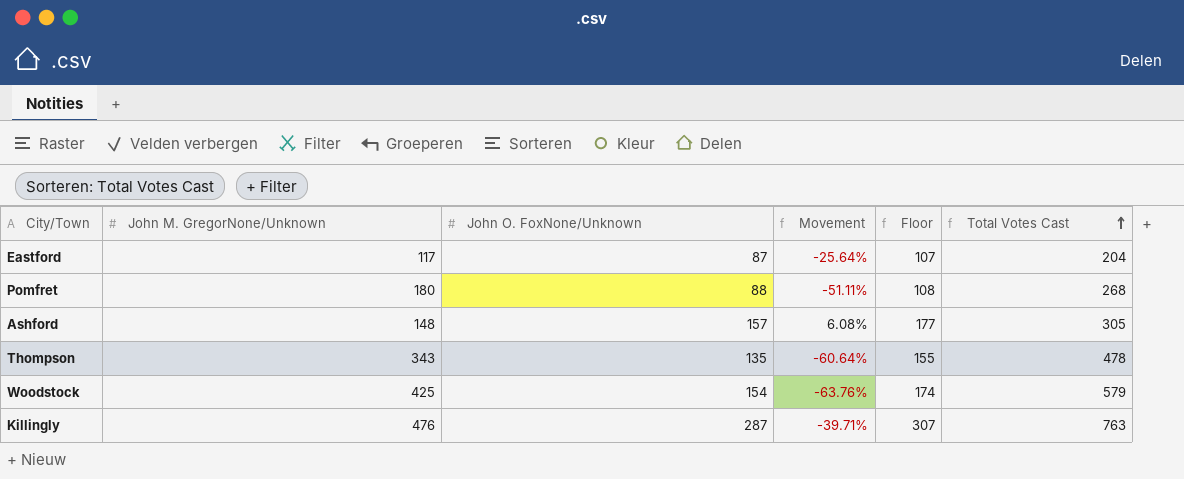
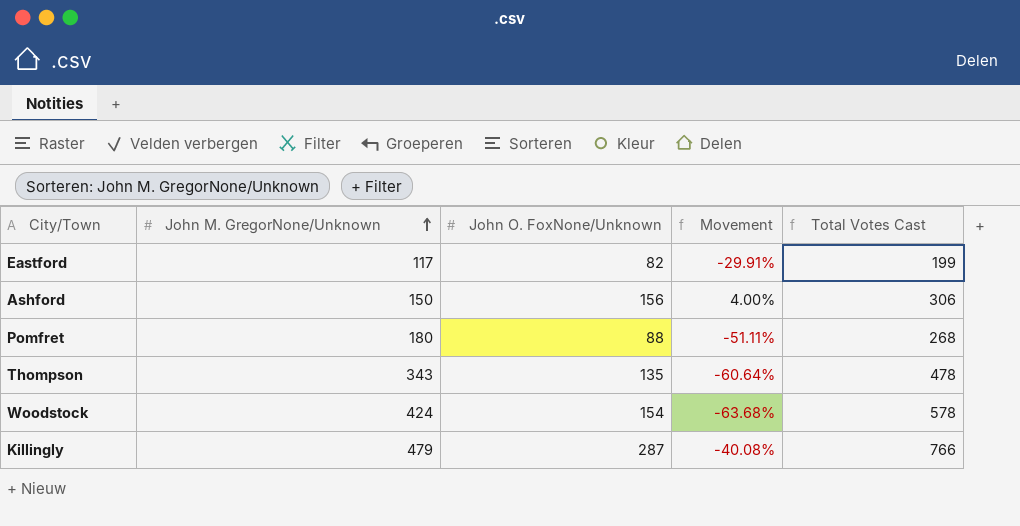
row order: Total Votes Cast ascending -> John M. GregorNone/Unknown ascending
column Floor | formula: [John O. FoxNone/Unknown] + 20 -> none
Eastford | John O. FoxNone/Unknown: 87 -> 82
Eastford | Movement: -25.64% -> -29.91%
Eastford | Total Votes Cast: 204 -> 199
Ashford | John M. GregorNone/Unknown: 148 -> 150
Ashford | John O. FoxNone/Unknown: 157 -> 156
Ashford | Movement: 6.08% -> 4.00%
Ashford | Total Votes Cast: 305 -> 306
Woodstock | John M. GregorNone/Unknown: 425 -> 424
Woodstock | Movement: -63.76% -> -63.68%
Woodstock | Total Votes Cast: 579 -> 578
Killingly | John M. GregorNone/Unknown: 476 -> 479
Killingly | Movement: -39.71% -> -40.08%
Killingly | Total Votes Cast: 763 -> 766

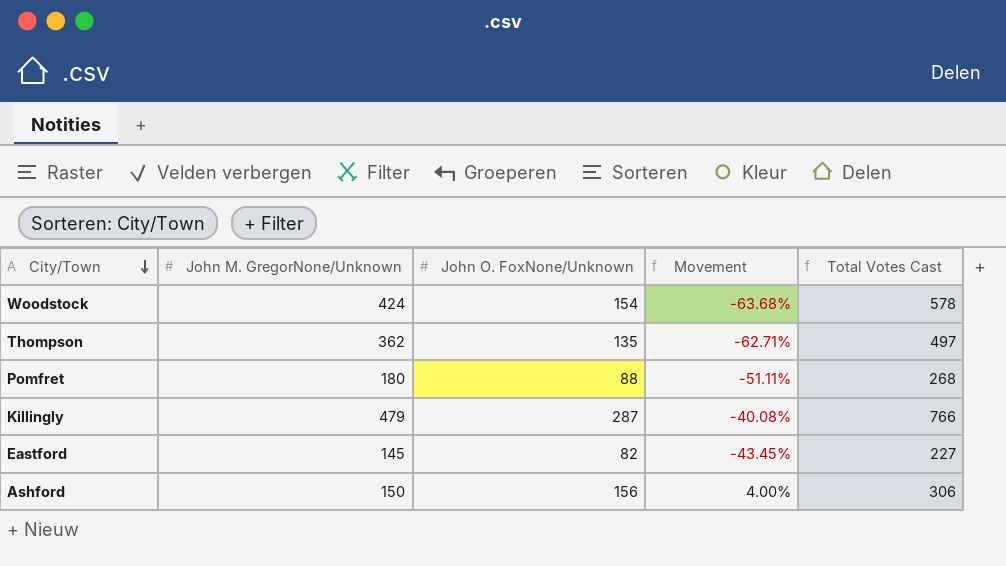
row order: John M. GregorNone/Unknown ascending -> City/Town descending
Thompson | John M. GregorNone/Unknown: 343 -> 362
Thompson | Movement: -60.64% -> -62.71%
Thompson | Total Votes Cast: 478 -> 497
Eastford | John M. GregorNone/Unknown: 117 -> 145
Eastford | Movement: -29.91% -> -43.45%
Eastford | Total Votes Cast: 199 -> 227

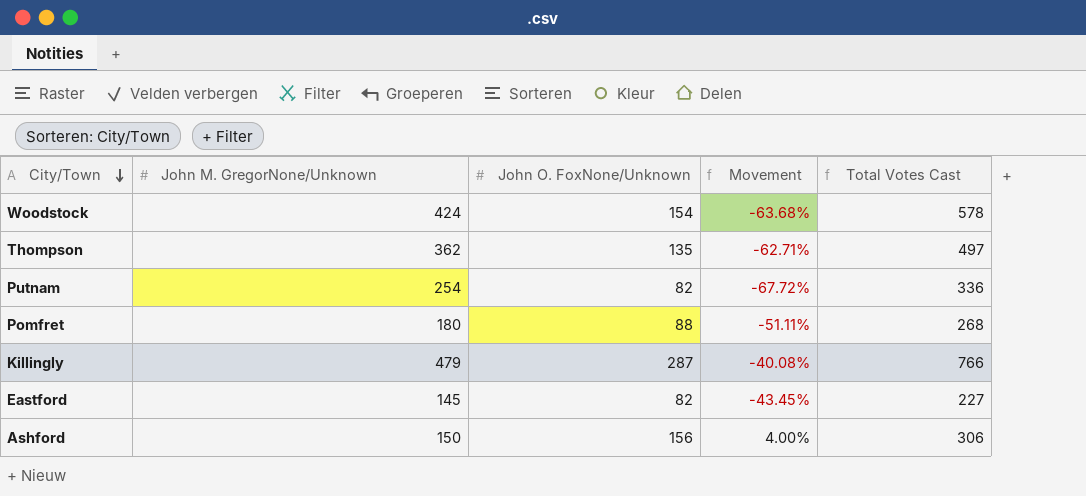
row Putnam: none -> 254 | 82 | -67.72% | 336

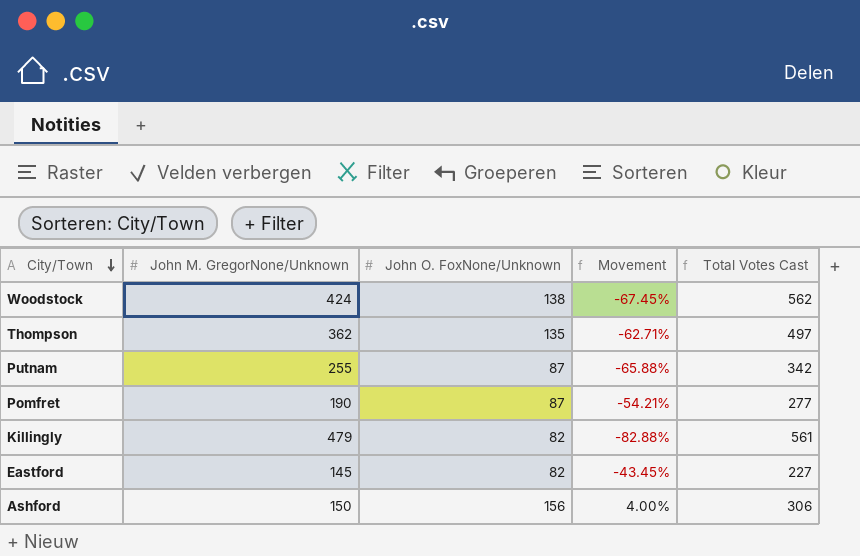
Woodstock | John O. FoxNone/Unknown: 154 -> 138
Woodstock | Movement: -63.68% -> -67.45%
Woodstock | Total Votes Cast: 578 -> 562
Putnam | John M. GregorNone/Unknown: 254 -> 255
Putnam | John O. FoxNone/Unknown: 82 -> 87
Putnam | Movement: -67.72% -> -65.88%
Putnam | Total Votes Cast: 336 -> 342
Pomfret | John M. GregorNone/Unknown: 180 -> 190
Pomfret | John O. FoxNone/Unknown: 88 -> 87
Pomfret | Movement: -51.11% -> -54.21%
Pomfret | Total Votes Cast: 268 -> 277
Killingly | John O. FoxNone/Unknown: 287 -> 82
Killingly | Movement: -40.08% -> -82.88%
Killingly | Total Votes Cast: 766 -> 561

